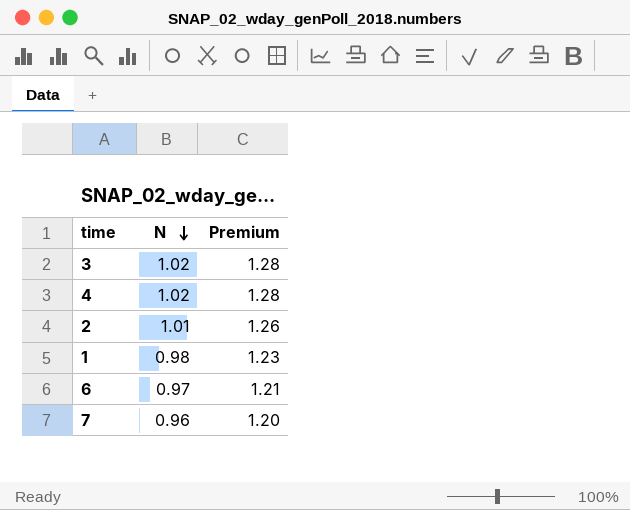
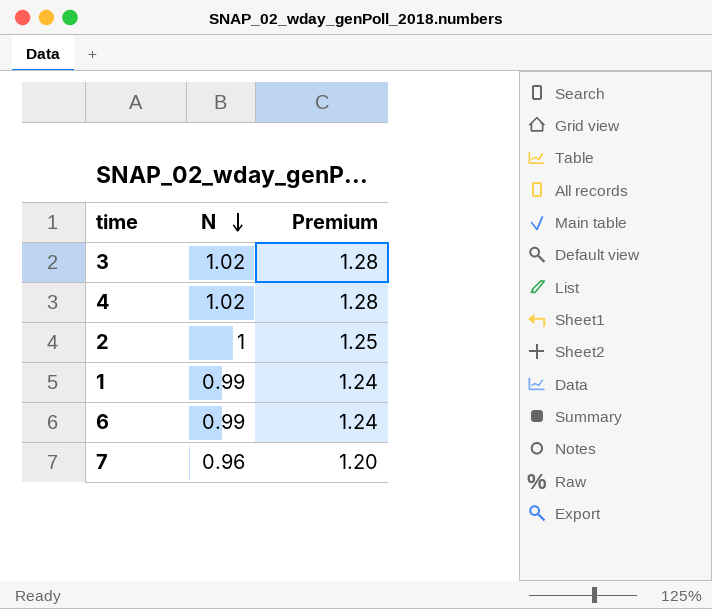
2 | N: 1.01 -> 1
2 | Premium: 1.26 -> 1.25
1 | N: 0.98 -> 0.99
1 | Premium: 1.23 -> 1.24
6 | N: 0.97 -> 0.99
6 | Premium: 1.21 -> 1.24

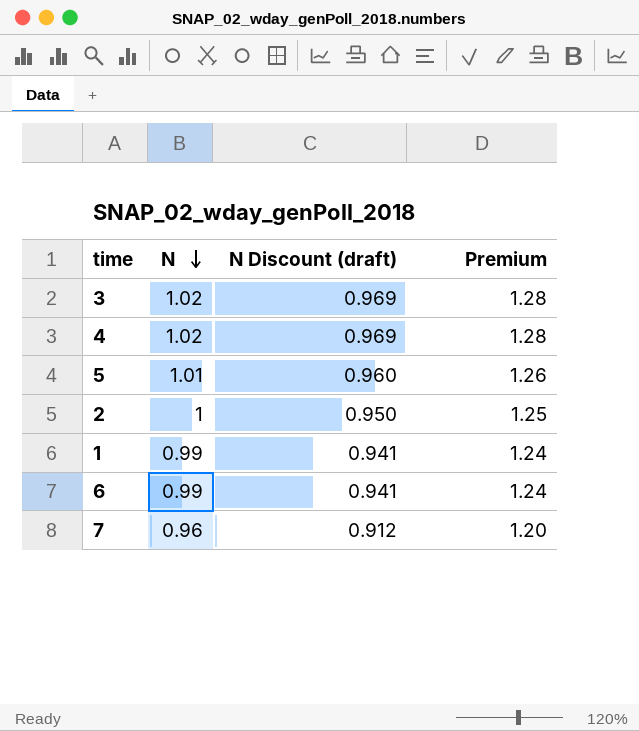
column N Discount (draft) | formula: none -> [N] * 0.95
row 5: none -> 1.01 | 0.960 | 1.26

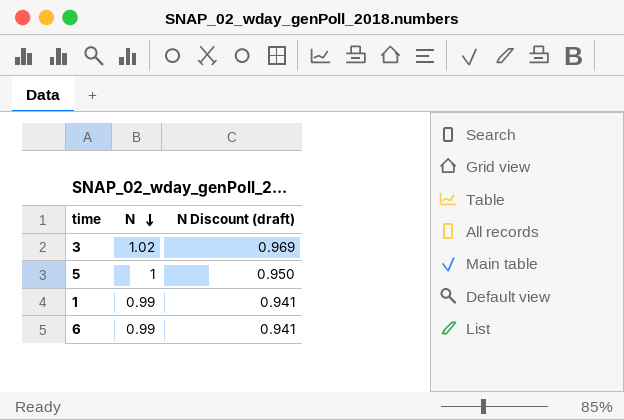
column Premium | formula: [N] * 1.25 -> none
row 4: 1.02 | 0.969 | 1.28 -> none
row 2: 1 | 0.950 | 1.25 -> none
row 7: 0.96 | 0.912 | 1.20 -> none
5 | N: 1.01 -> 1
5 | N Discount (draft): 0.960 -> 0.950

